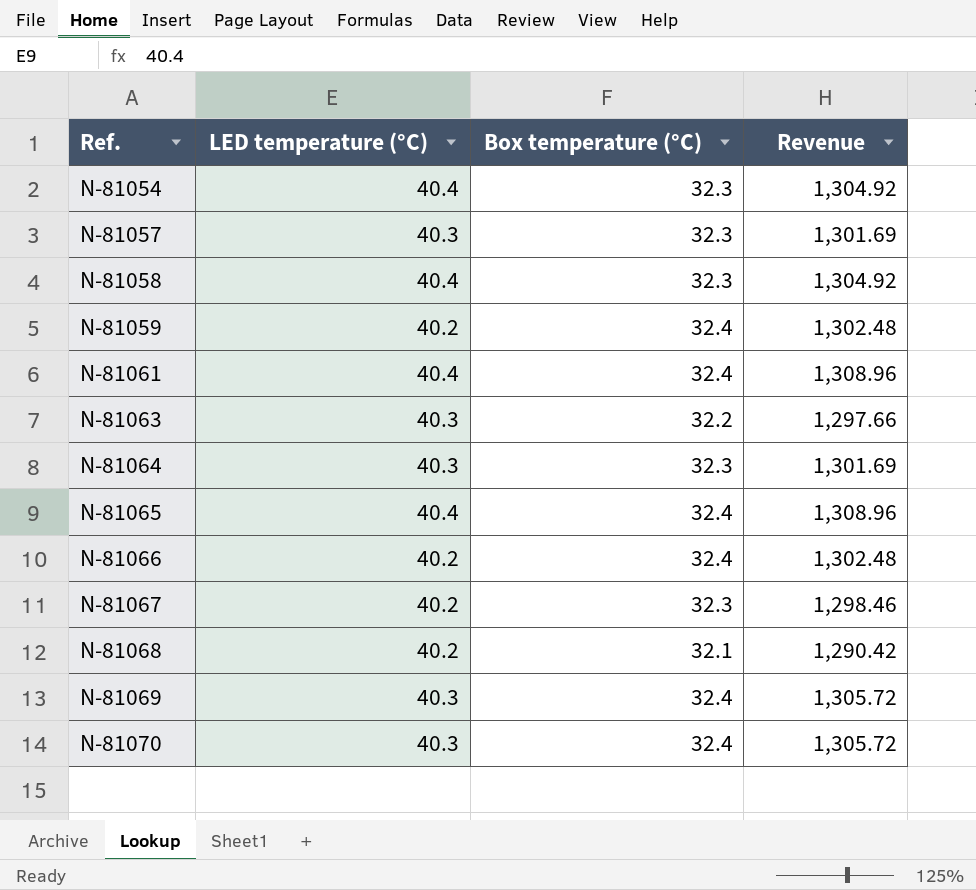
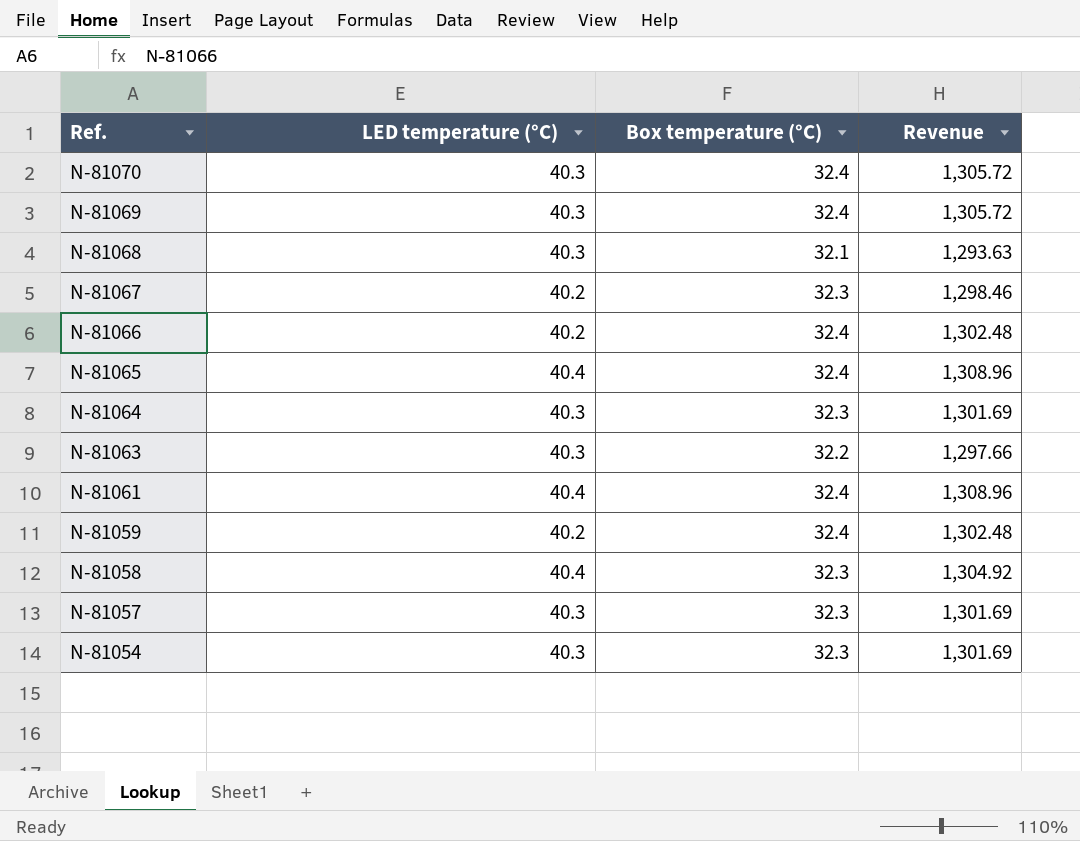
row order: Ref. ascending -> Ref. descending
N-81068 | LED temperature (°C): 40.2 -> 40.3
N-81068 | Revenue: 1,290.42 -> 1,293.63
N-81054 | LED temperature (°C): 40.4 -> 40.3
N-81054 | Revenue: 1,304.92 -> 1,301.69

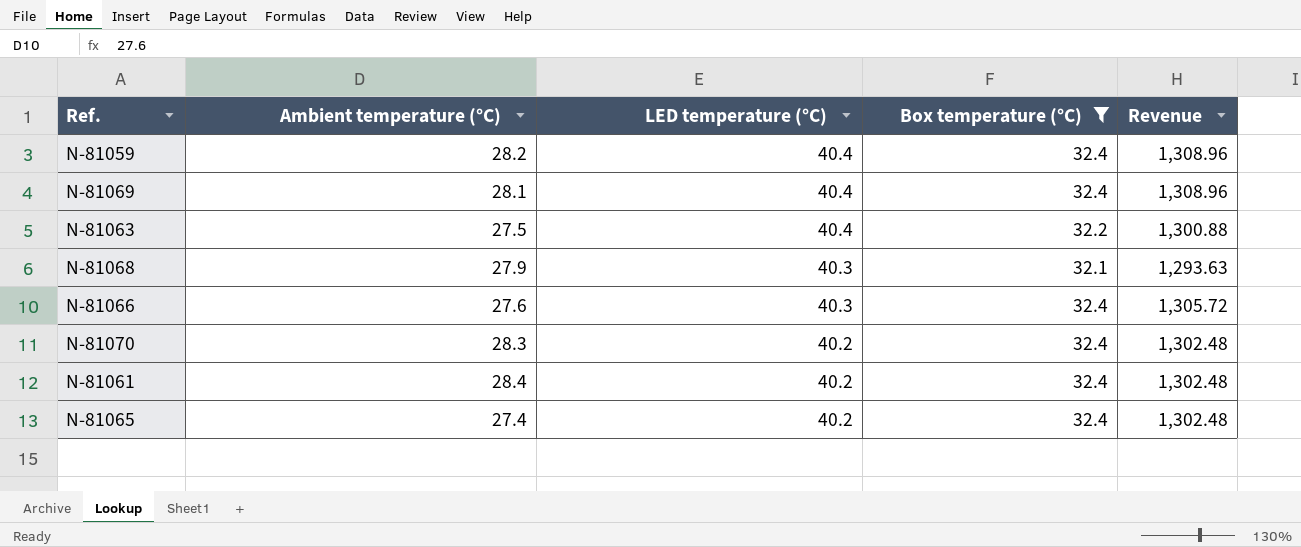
filter: none -> Box temperature (°C) != 32.3
row order: Ref. descending -> LED temperature (°C) descending
column Ambient temperature (°C) | position: none -> 2
N-81059 | LED temperature (°C): 40.2 -> 40.4
N-81059 | Revenue: 1,302.48 -> 1,308.96
N-81069 | LED temperature (°C): 40.3 -> 40.4
N-81069 | Revenue: 1,305.72 -> 1,308.96
N-81063 | LED temperature (°C): 40.3 -> 40.4
N-81063 | Revenue: 1,297.66 -> 1,300.88
N-81066 | LED temperature (°C): 40.2 -> 40.3
N-81066 | Revenue: 1,302.48 -> 1,305.72
N-81070 | LED temperature (°C): 40.3 -> 40.2
N-81070 | Revenue: 1,305.72 -> 1,302.48
N-81061 | LED temperature (°C): 40.4 -> 40.2
N-81061 | Revenue: 1,308.96 -> 1,302.48
N-81065 | LED temperature (°C): 40.4 -> 40.2
N-81065 | Revenue: 1,308.96 -> 1,302.48

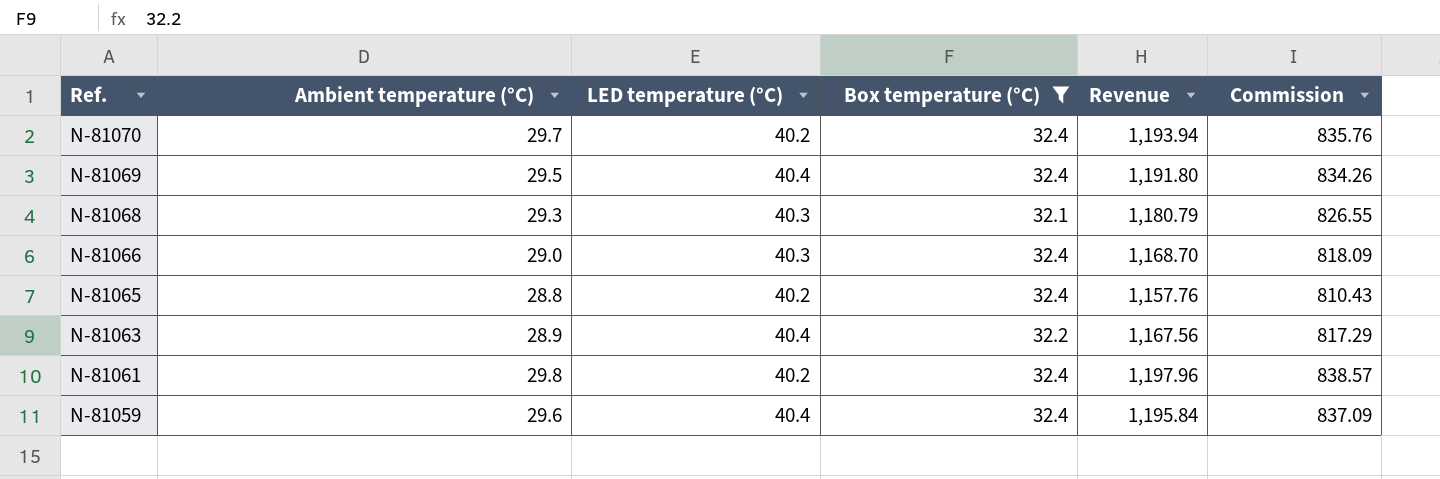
row order: LED temperature (°C) descending -> Ref. descending
column Revenue | formula: [LED temperature (°C)] * [Box temperature (°C)] -> [Ambient temperature (°C)] * [LED temperature (°C)]
column Commission | formula: none -> [Revenue] * 0.7
N-81070 | Ambient temperature (°C): 28.3 -> 29.7
N-81069 | Ambient temperature (°C): 28.1 -> 29.5
N-81068 | Ambient temperature (°C): 27.9 -> 29.3
N-81066 | Ambient temperature (°C): 27.6 -> 29.0
N-81065 | Ambient temperature (°C): 27.4 -> 28.8
N-81063 | Ambient temperature (°C): 27.5 -> 28.9
N-81061 | Ambient temperature (°C): 28.4 -> 29.8
N-81059 | Ambient temperature (°C): 28.2 -> 29.6

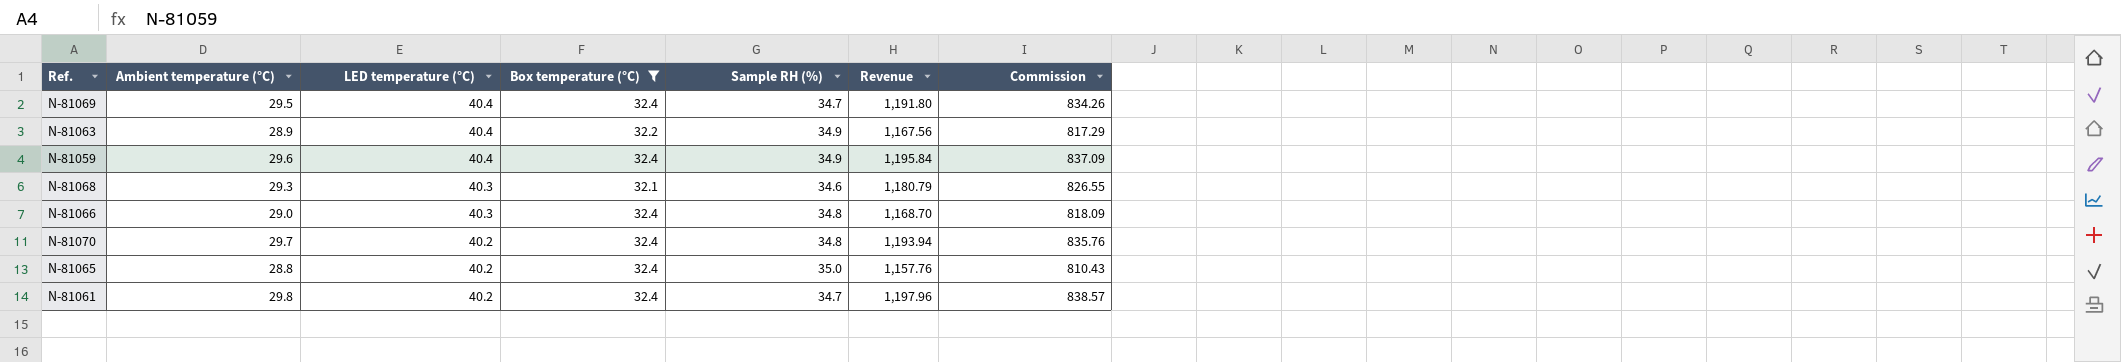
row order: Ref. descending -> LED temperature (°C) descending
column Sample RH (%) | position: none -> 5

